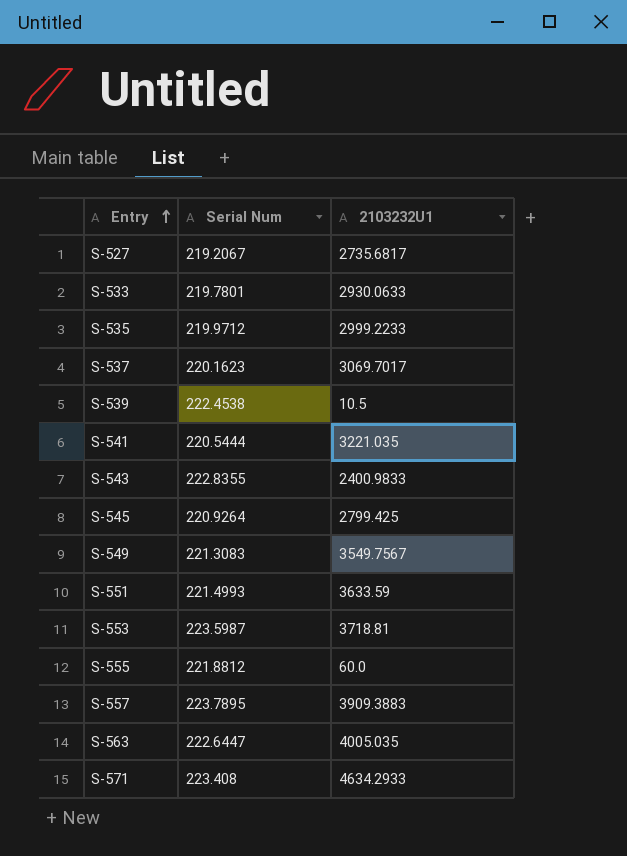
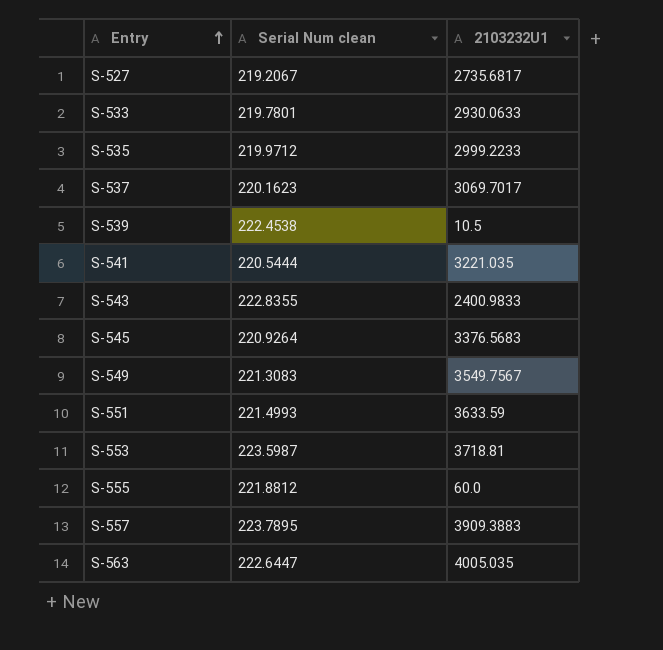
column name: Serial Num -> Serial Num clean
row S-571: 223.408 | 4634.2933 -> none
S-545 | 2103232U1: 2799.425 -> 3376.5683

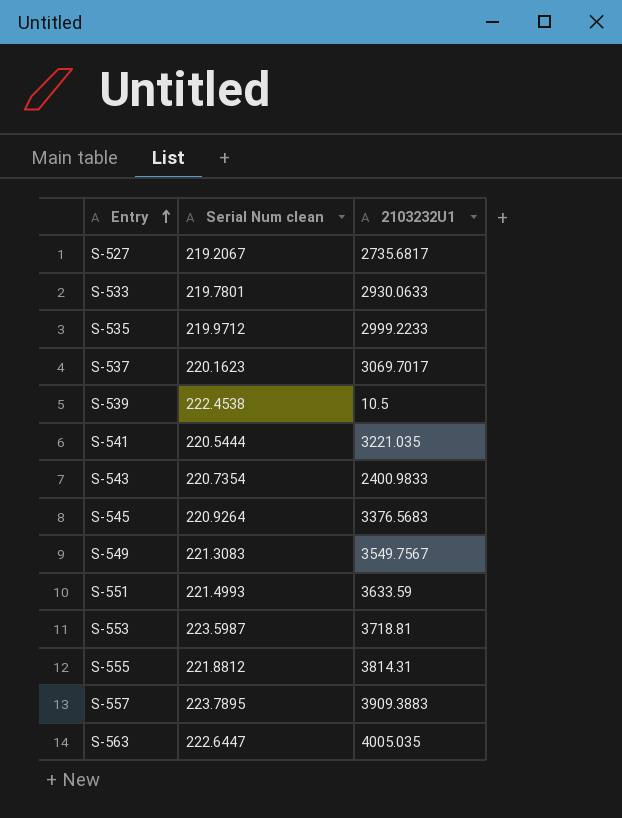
S-543 | Serial Num clean: 222.8355 -> 220.7354
S-555 | 2103232U1: 60.0 -> 3814.31

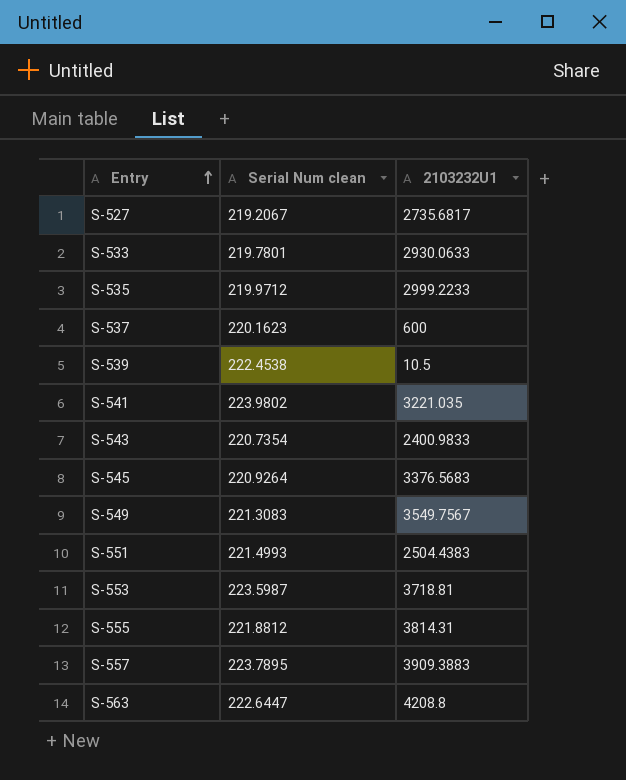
S-537 | 2103232U1: 3069.7017 -> 600
S-541 | Serial Num clean: 220.5444 -> 223.9802
S-551 | 2103232U1: 3633.59 -> 2504.4383
S-563 | 2103232U1: 4005.035 -> 4208.8

